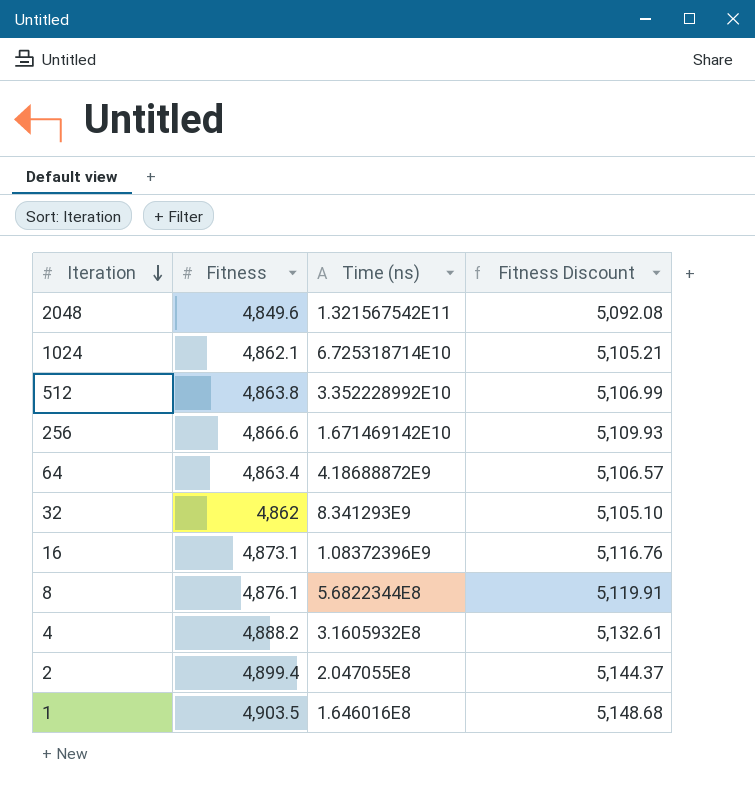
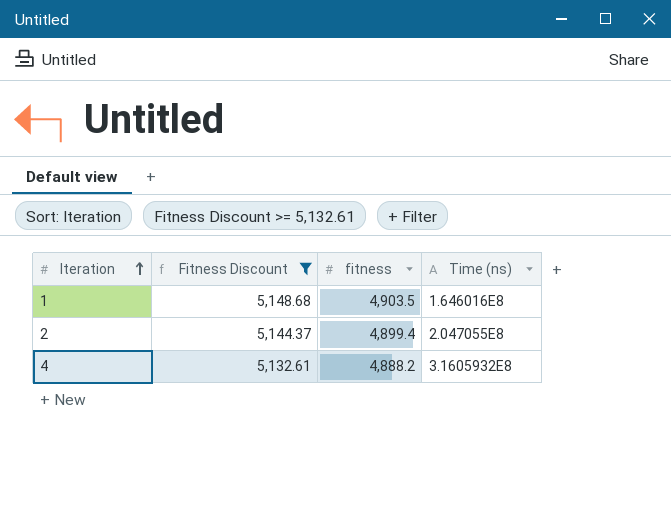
filter: none -> Fitness Discount >= 5,132.61
row order: Iteration descending -> Iteration ascending
column Fitness Discount | position: 4 -> 2
column name: Fitness -> fitness

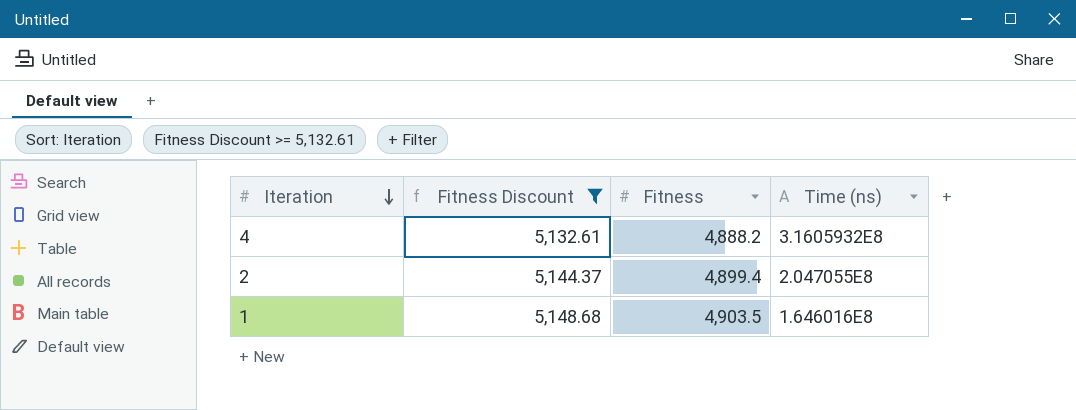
row order: Iteration ascending -> Iteration descending
column name: fitness -> Fitness

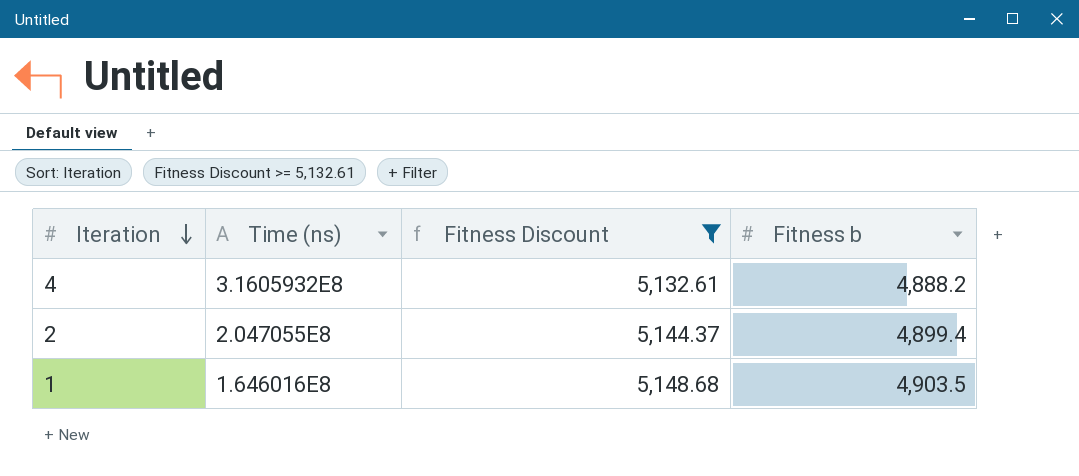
column Time (ns) | position: 4 -> 2
column name: Fitness -> Fitness b

